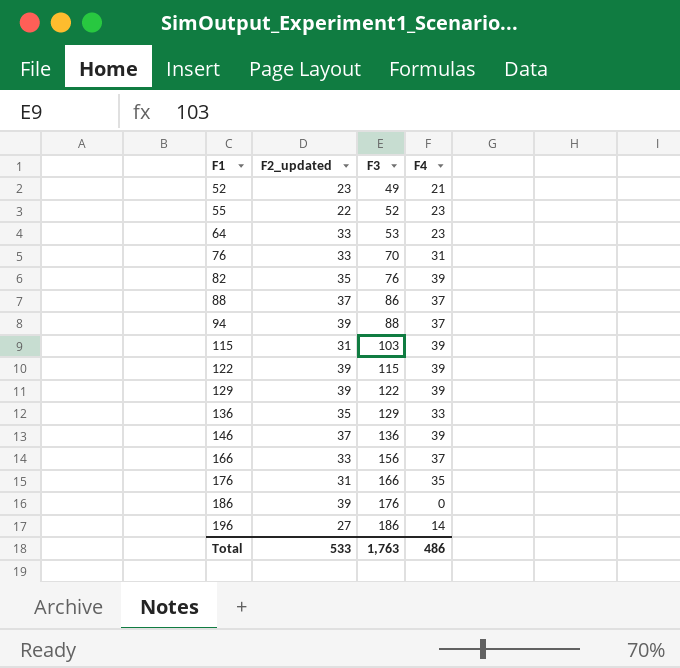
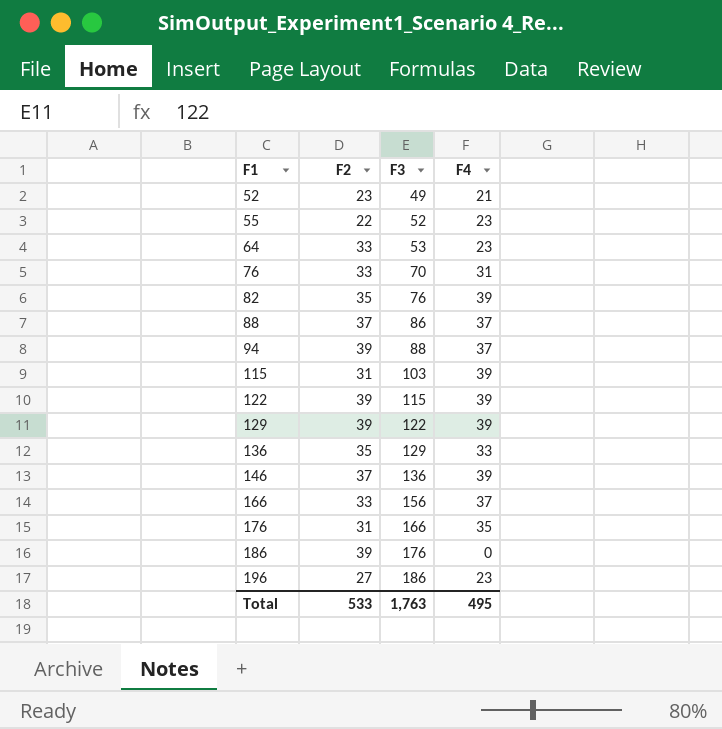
column name: F2_updated -> F2
196 | F4: 14 -> 23
Total | F4: 486 -> 495

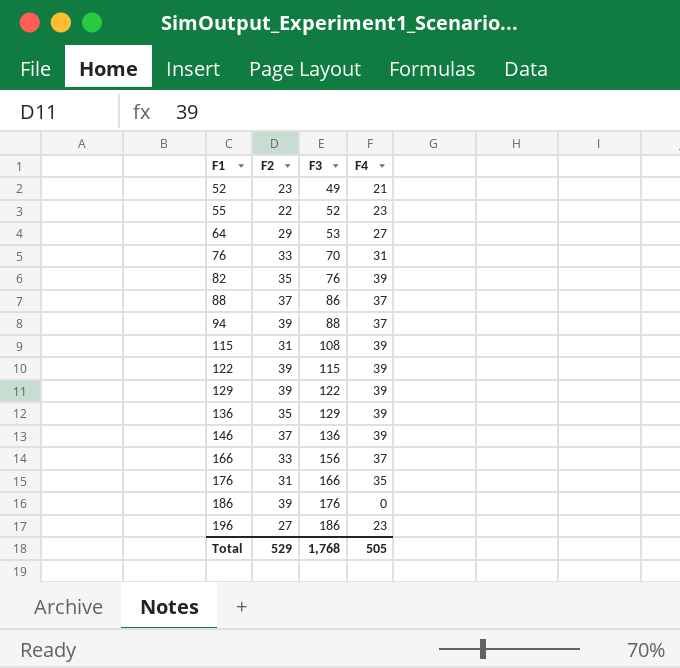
64 | F2: 33 -> 29
64 | F4: 23 -> 27
115 | F3: 103 -> 108
136 | F4: 33 -> 39
Total | F2: 533 -> 529
Total | F3: 1,763 -> 1,768
Total | F4: 495 -> 505

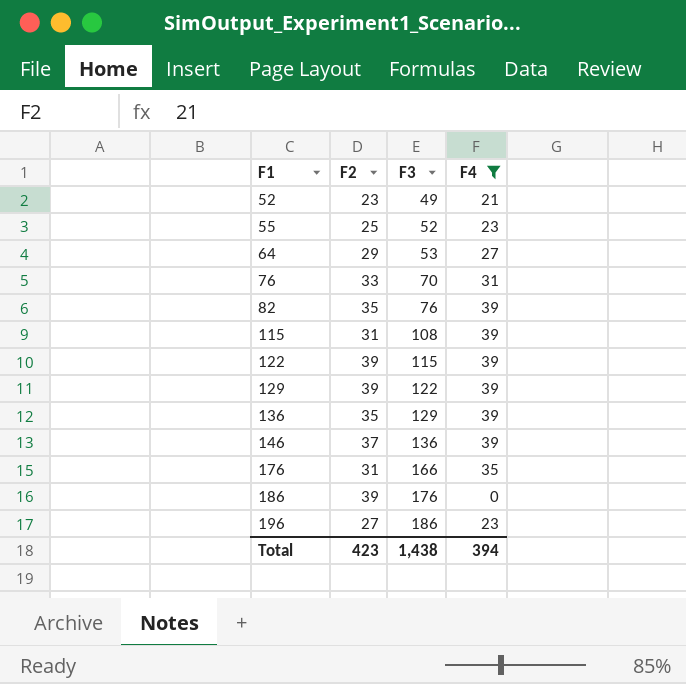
filter: none -> F4 != 37
55 | F2: 22 -> 25
Total | F2: 529 -> 423
Total | F3: 1,768 -> 1,438
Total | F4: 505 -> 394

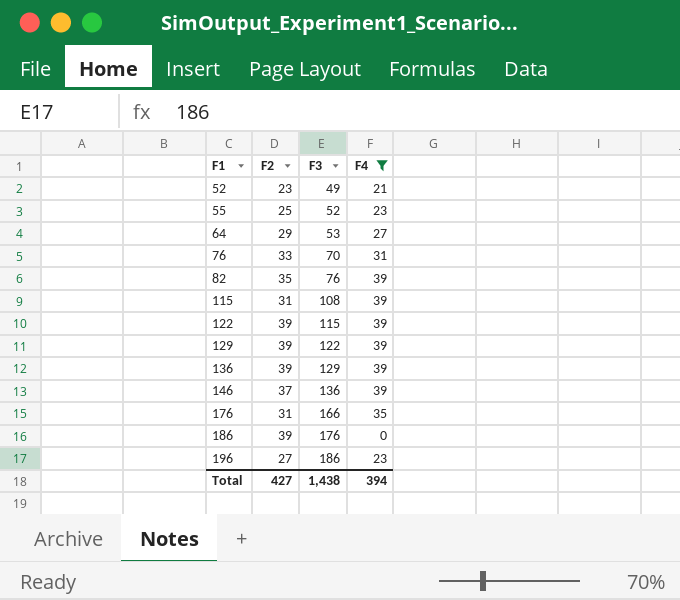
136 | F2: 35 -> 39
Total | F2: 423 -> 427

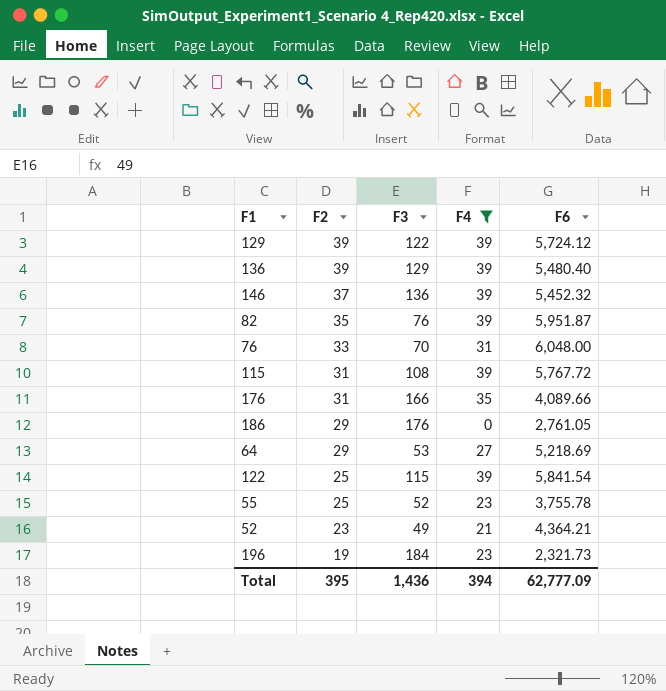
row order: F1 ascending -> F2 descending
column F6 | position: none -> 5
186 | F2: 39 -> 29
122 | F2: 39 -> 25
196 | F2: 27 -> 19
196 | F3: 186 -> 184
Total | F2: 427 -> 395
Total | F3: 1,438 -> 1,436

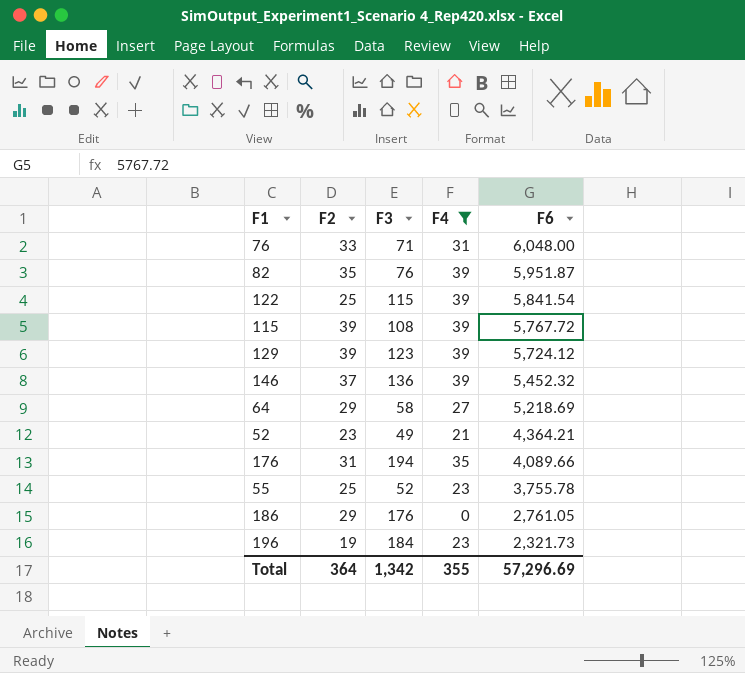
row order: F2 descending -> F6 descending
row 136: 39 | 129 | 39 | 5,480.40 -> none
76 | F3: 70 -> 71
115 | F2: 31 -> 39
129 | F3: 122 -> 123
64 | F3: 53 -> 58
176 | F3: 166 -> 194
Total | F2: 395 -> 364
Total | F3: 1,436 -> 1,342
Total | F4: 394 -> 355
Total | F6: 62,777.09 -> 57,296.69

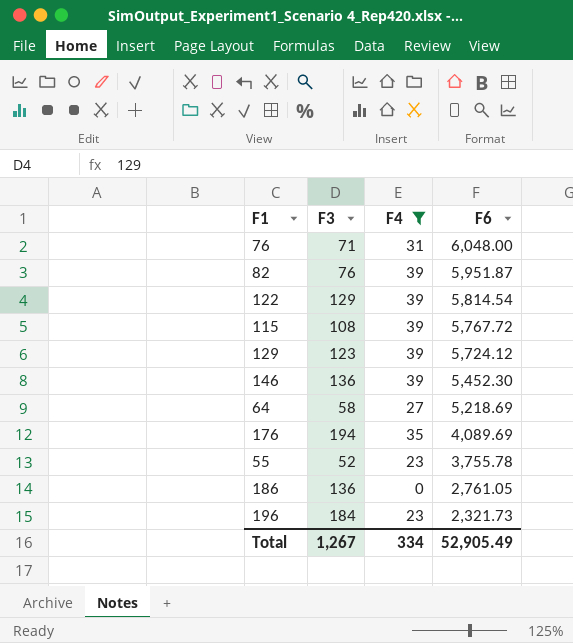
column F2 | position: 2 -> none
row 52: 23 | 49 | 21 | 4,364.21 -> none
122 | F3: 115 -> 129
122 | F6: 5,841.54 -> 5,814.54
146 | F6: 5,452.32 -> 5,452.30
176 | F6: 4,089.66 -> 4,089.69
186 | F3: 176 -> 136
Total | F3: 1,342 -> 1,267
Total | F4: 355 -> 334
Total | F6: 57,296.69 -> 52,905.49

